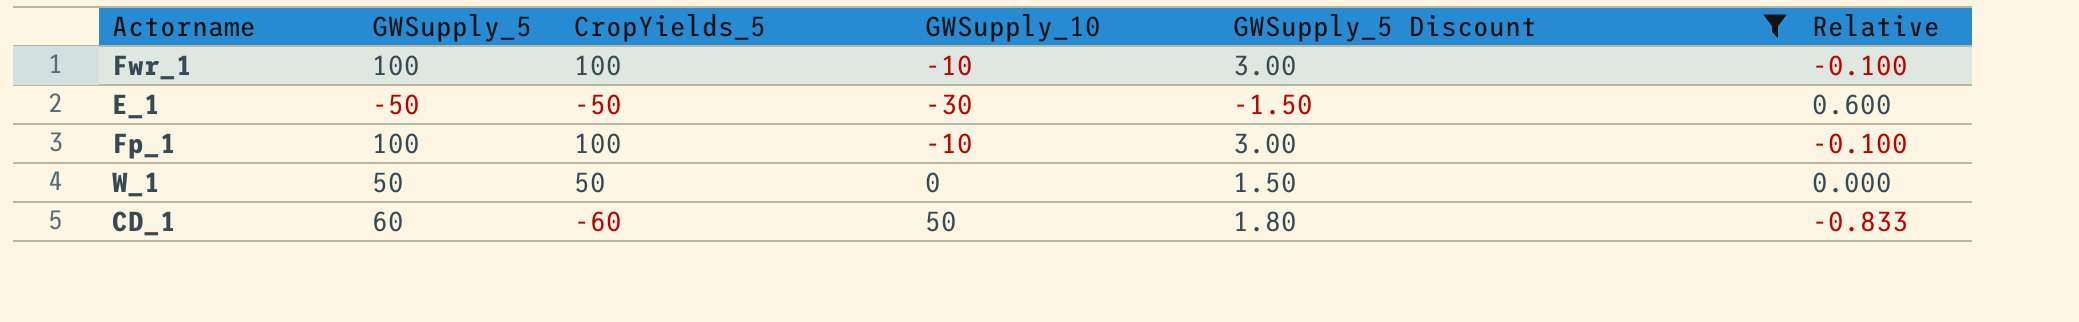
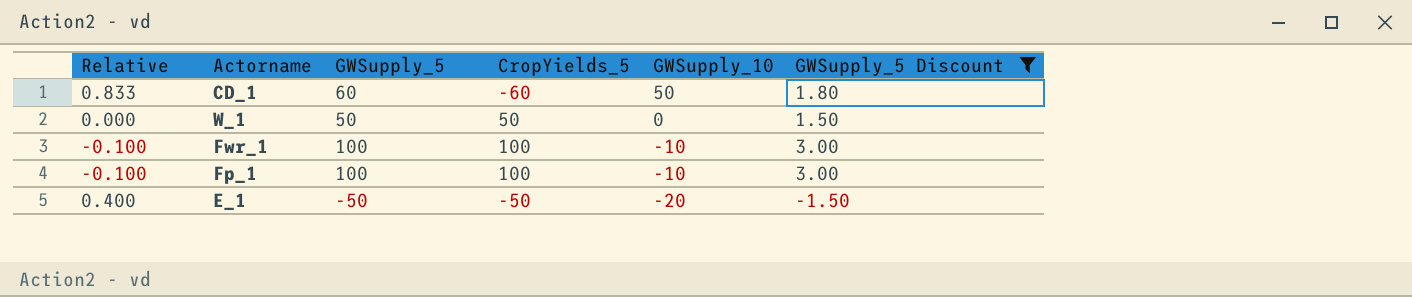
row order: none -> GWSupply_10 descending
column Relative | formula: [GWSupply_10] / [CropYields_5] -> [GWSupply_10] / [GWSupply_5]
column Relative | position: 6 -> 1
E_1 | GWSupply_10: -30 -> -20

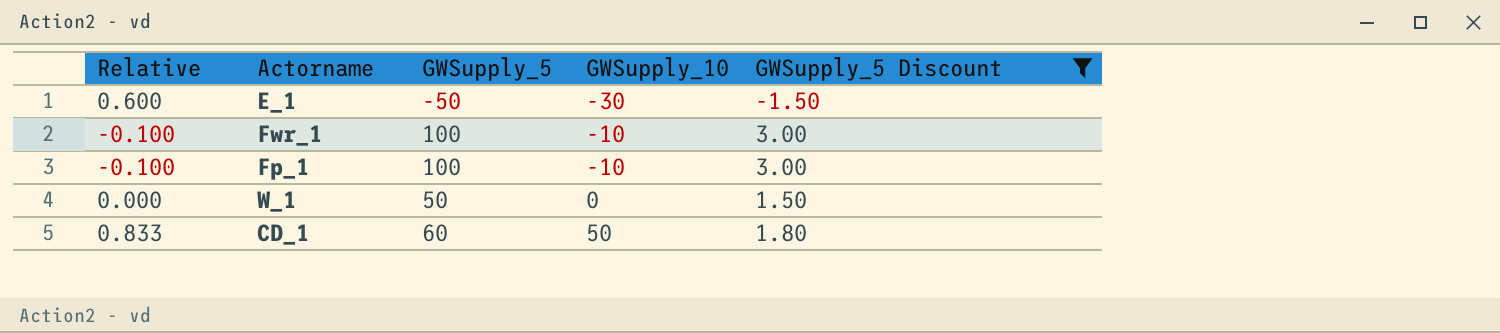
row order: GWSupply_10 descending -> GWSupply_10 ascending
column CropYields_5 | position: 4 -> none
E_1 | Relative: 0.400 -> 0.600
E_1 | GWSupply_10: -20 -> -30

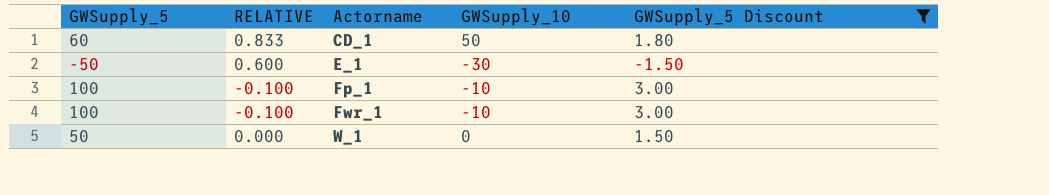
row order: GWSupply_10 ascending -> Actorname ascending
column GWSupply_5 | position: 3 -> 1
column name: Relative -> RELATIVE

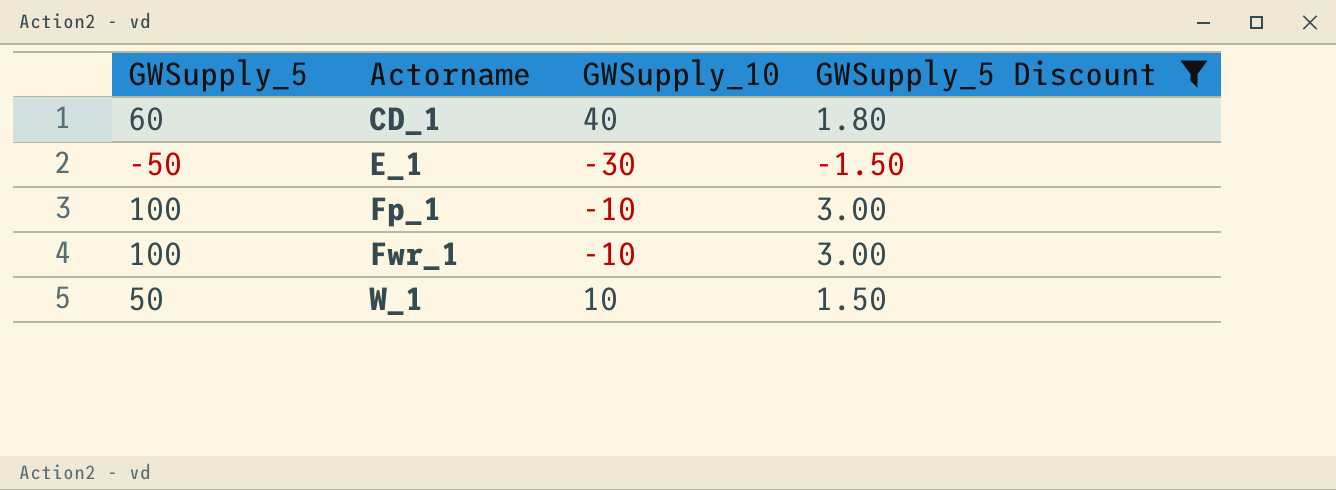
column RELATIVE | formula: [GWSupply_10] / [GWSupply_5] -> none
CD_1 | GWSupply_10: 50 -> 40
W_1 | GWSupply_10: 0 -> 10

